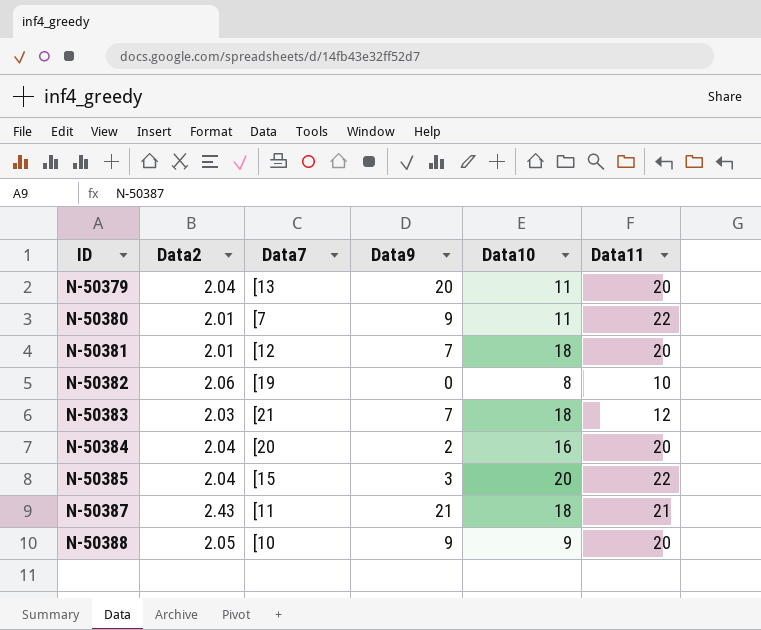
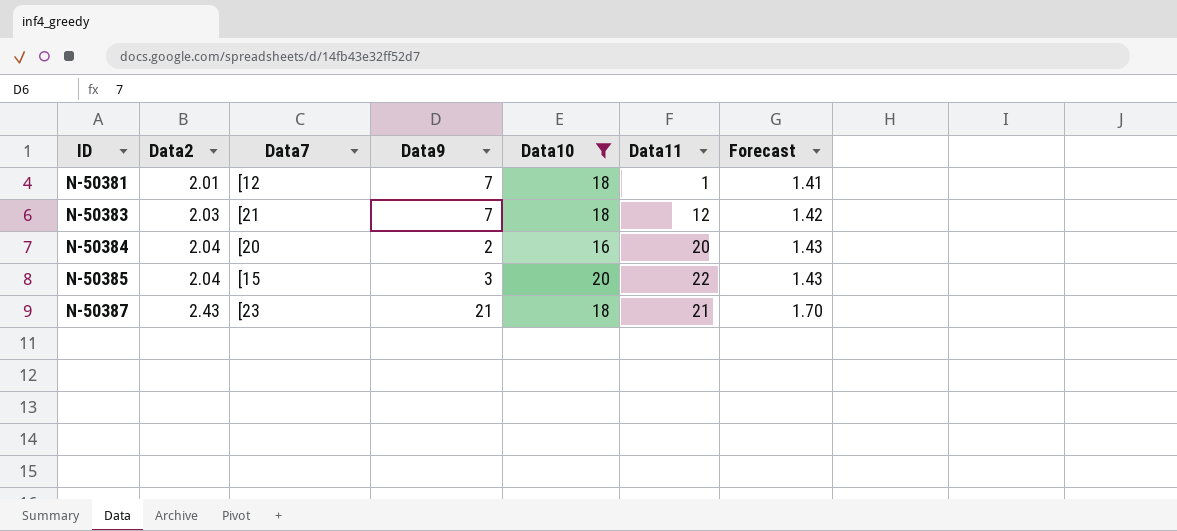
filter: none -> Data10 >= 16
column Forecast | formula: none -> [Data2] * 0.7
N-50381 | Data11: 20 -> 1
N-50387 | Data7: [11 -> [23

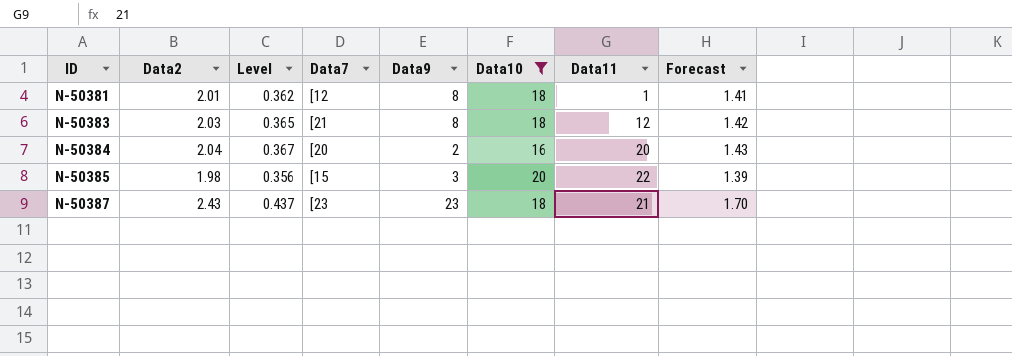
column Level | formula: none -> [Data2] * 0.18
N-50381 | Data9: 7 -> 8
N-50383 | Data9: 7 -> 8
N-50385 | Data2: 2.04 -> 1.98
N-50385 | Forecast: 1.43 -> 1.39
N-50387 | Data9: 21 -> 23

